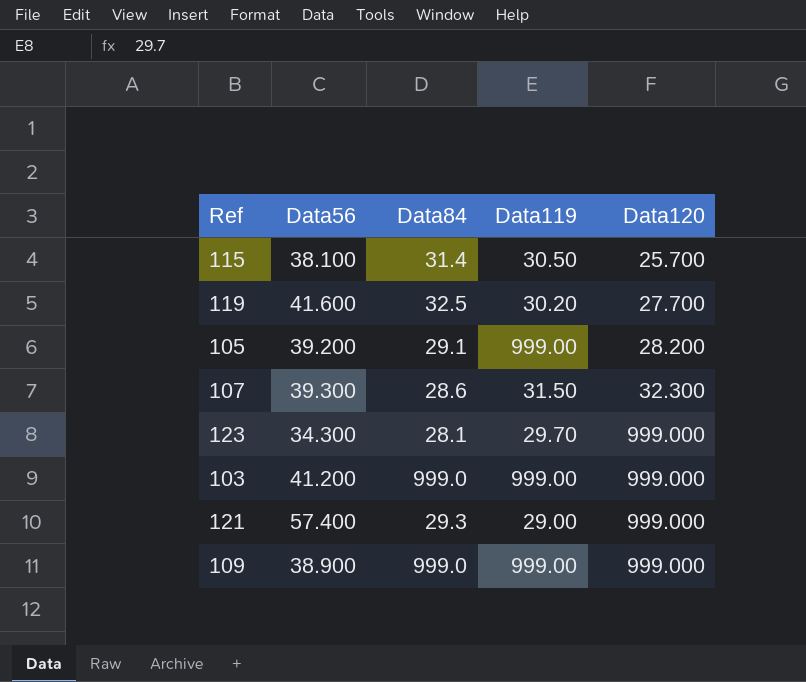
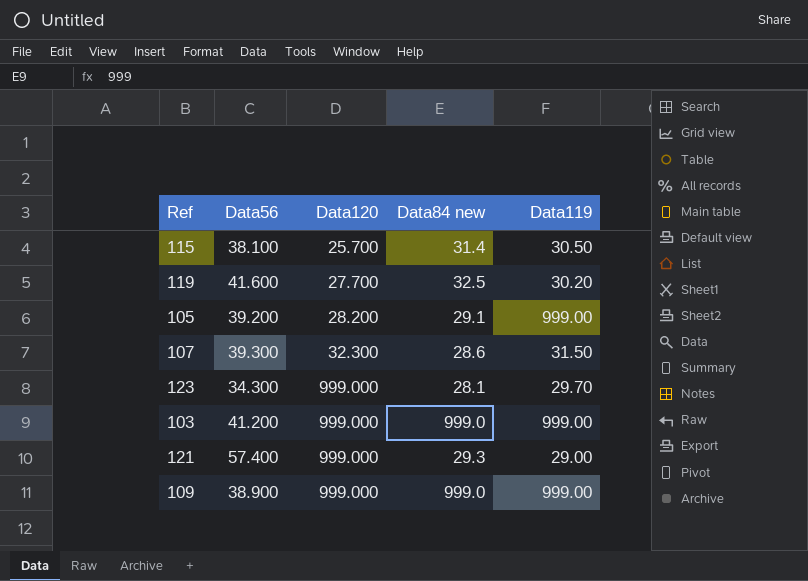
column Data120 | position: 5 -> 3
column name: Data84 -> Data84 new

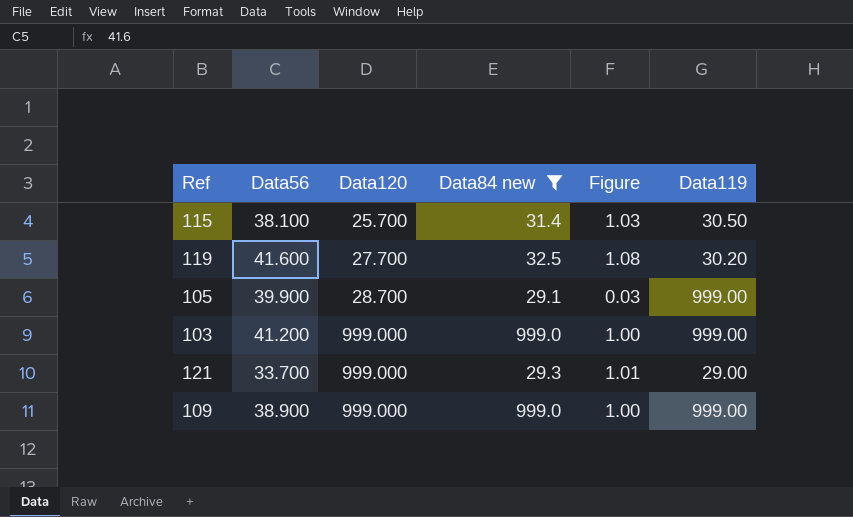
filter: none -> Data84 new >= 29.1
column Figure | formula: none -> [Data84 new] / [Data119]
105 | Data56: 39.200 -> 39.900
105 | Data120: 28.200 -> 28.700
121 | Data56: 57.400 -> 33.700

